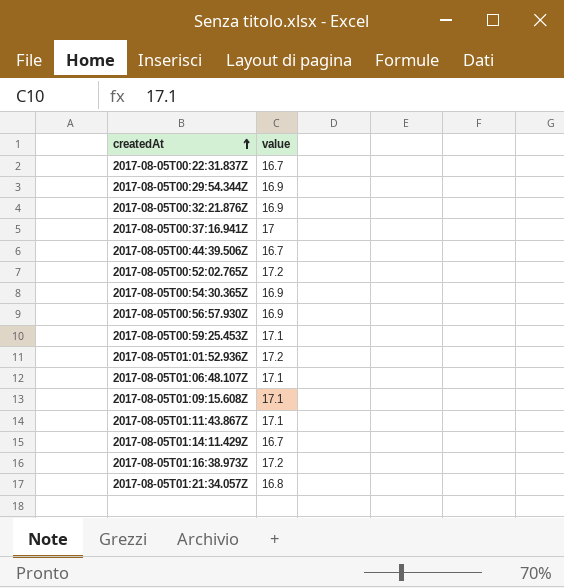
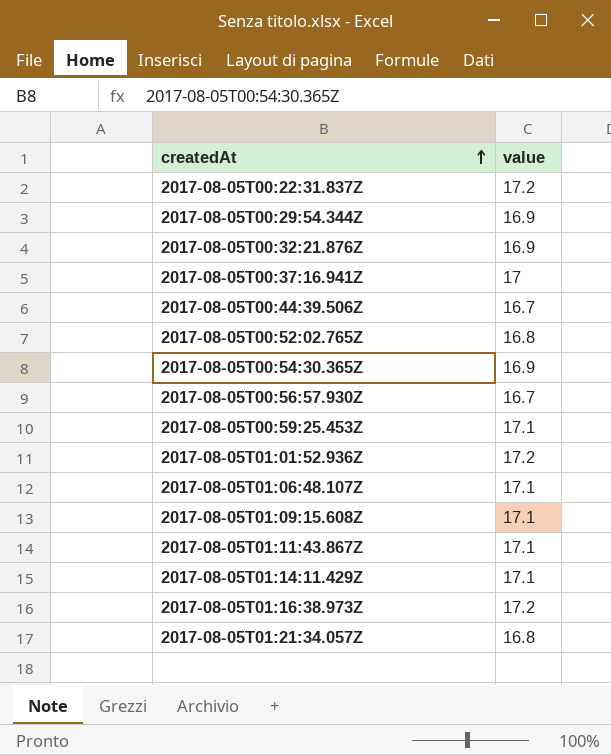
2017-08-05T00:22:31.837Z | value: 16.7 -> 17.2
2017-08-05T00:52:02.765Z | value: 17.2 -> 16.8
2017-08-05T00:56:57.930Z | value: 16.9 -> 16.7
2017-08-05T01:14:11.429Z | value: 16.7 -> 17.1

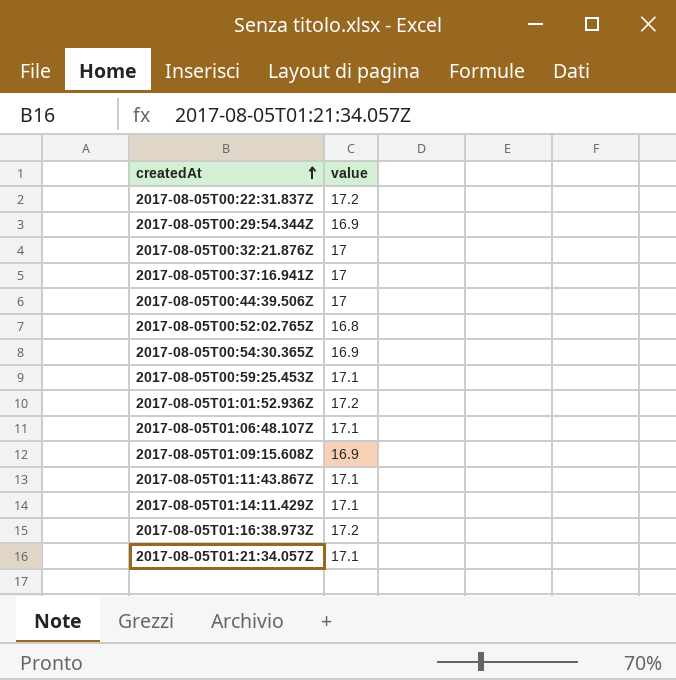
row 2017-08-05T00:56:57.930Z: 16.7 -> none
2017-08-05T00:32:21.876Z | value: 16.9 -> 17
2017-08-05T00:44:39.506Z | value: 16.7 -> 17
2017-08-05T01:09:15.608Z | value: 17.1 -> 16.9
2017-08-05T01:21:34.057Z | value: 16.8 -> 17.1

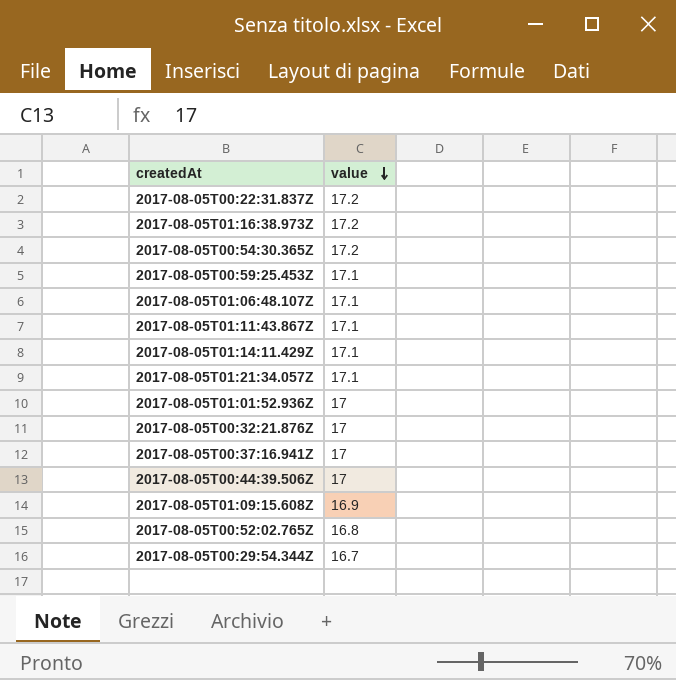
row order: createdAt ascending -> value descending
2017-08-05T00:54:30.365Z | value: 16.9 -> 17.2
2017-08-05T01:01:52.936Z | value: 17.2 -> 17
2017-08-05T00:29:54.344Z | value: 16.9 -> 16.7

